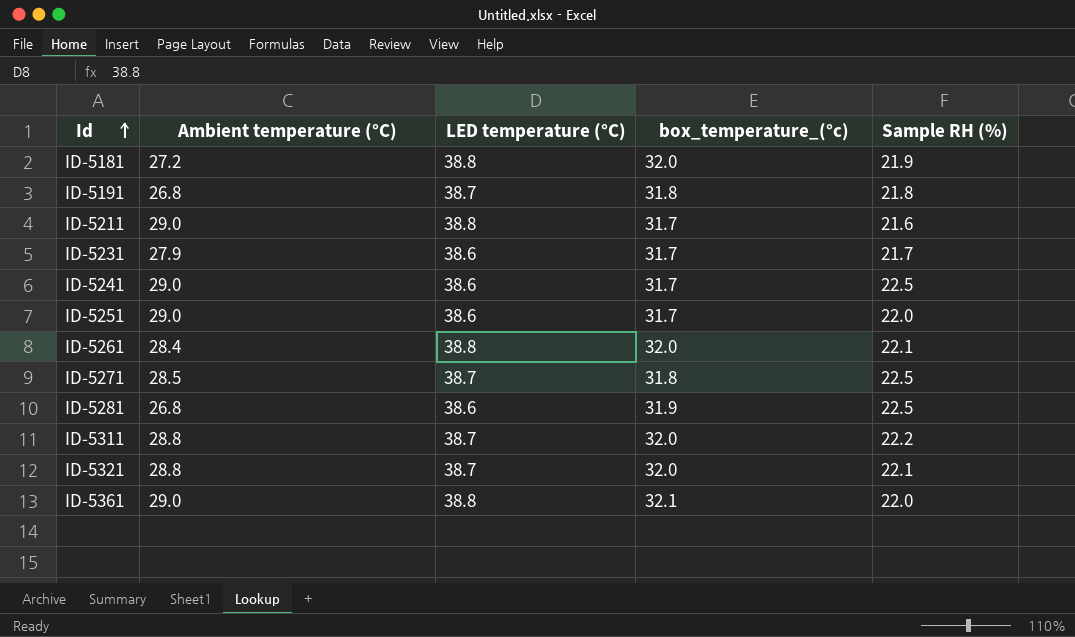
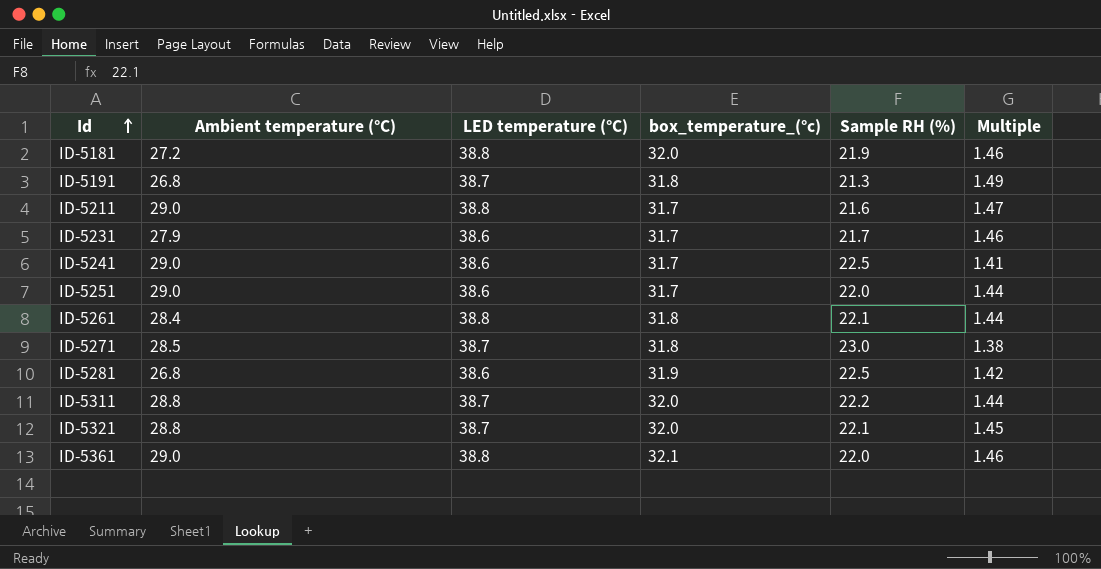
column Multiple | formula: none -> [box_temperature_(°c)] / [Sample RH (%)]
ID-5191 | Sample RH (%): 21.8 -> 21.3
ID-5261 | box_temperature_(°c): 32.0 -> 31.8
ID-5271 | Sample RH (%): 22.5 -> 23.0

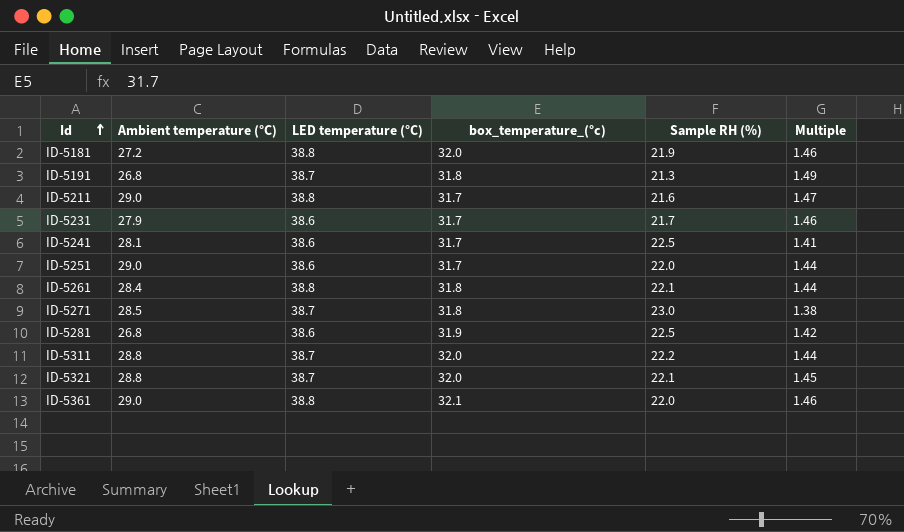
ID-5241 | Ambient temperature (°C): 29.0 -> 28.1

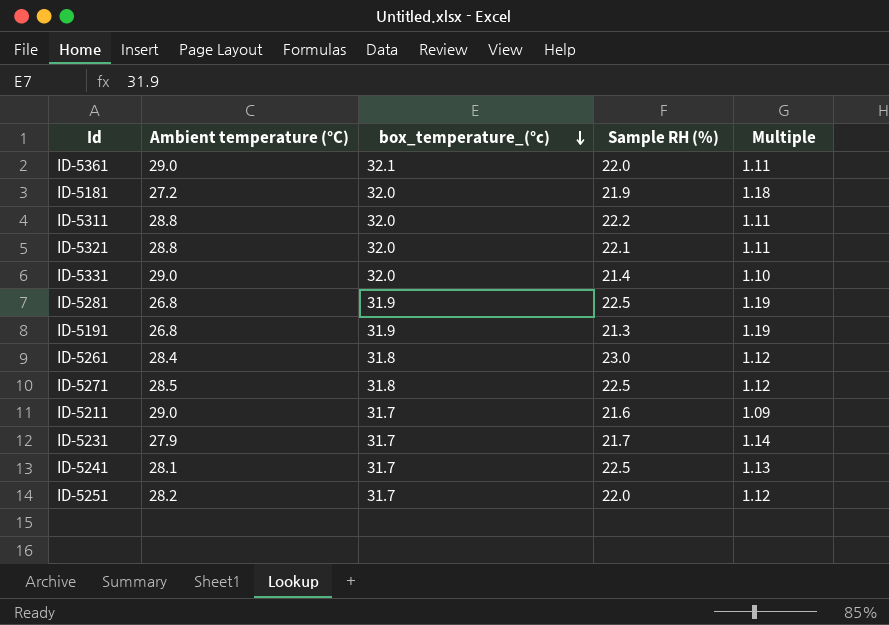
row order: Id ascending -> box_temperature_(°c) descending
column LED temperature (°C) | position: 3 -> none
column Multiple | formula: [box_temperature_(°c)] / [Sample RH (%)] -> [box_temperature_(°c)] / [Ambient temperature (°C)]
row ID-5331: none -> 29.0 | 32.0 | 21.4 | 1.10
ID-5191 | box_temperature_(°c): 31.8 -> 31.9
ID-5261 | Sample RH (%): 22.1 -> 23.0
ID-5271 | Sample RH (%): 23.0 -> 22.5
ID-5251 | Ambient temperature (°C): 29.0 -> 28.2

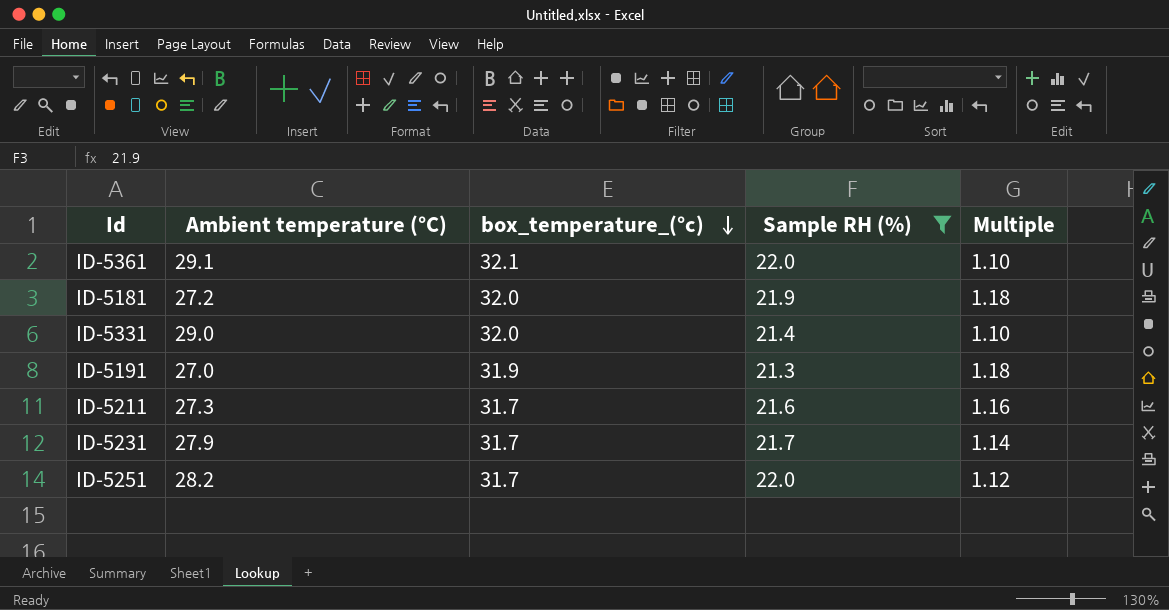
filter: none -> Sample RH (%) <= 22.0
ID-5361 | Ambient temperature (°C): 29.0 -> 29.1
ID-5361 | Multiple: 1.11 -> 1.10
ID-5191 | Ambient temperature (°C): 26.8 -> 27.0
ID-5191 | Multiple: 1.19 -> 1.18
ID-5211 | Ambient temperature (°C): 29.0 -> 27.3
ID-5211 | Multiple: 1.09 -> 1.16

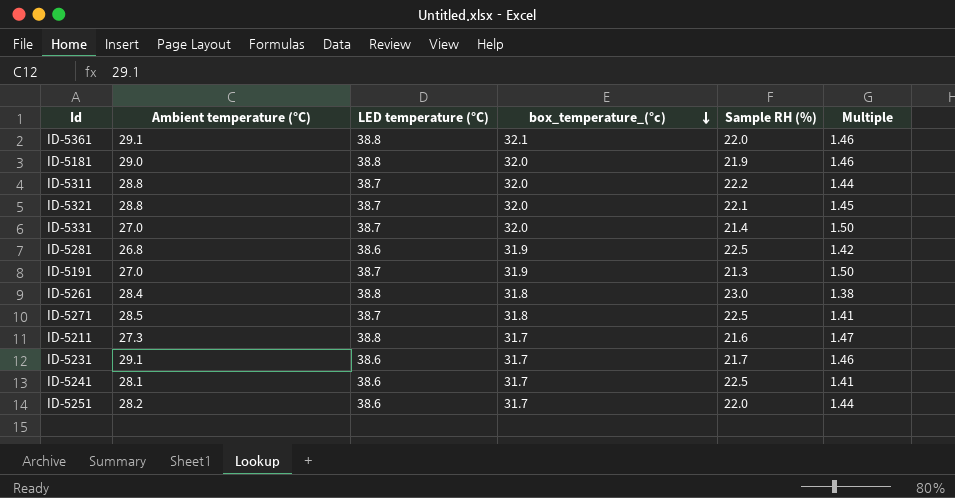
filter: Sample RH (%) <= 22.0 -> none
column LED temperature (°C) | position: none -> 3
column Multiple | formula: [box_temperature_(°c)] / [Ambient temperature (°C)] -> [box_temperature_(°c)] / [Sample RH (%)]
ID-5181 | Ambient temperature (°C): 27.2 -> 29.0
ID-5331 | Ambient temperature (°C): 29.0 -> 27.0
ID-5231 | Ambient temperature (°C): 27.9 -> 29.1

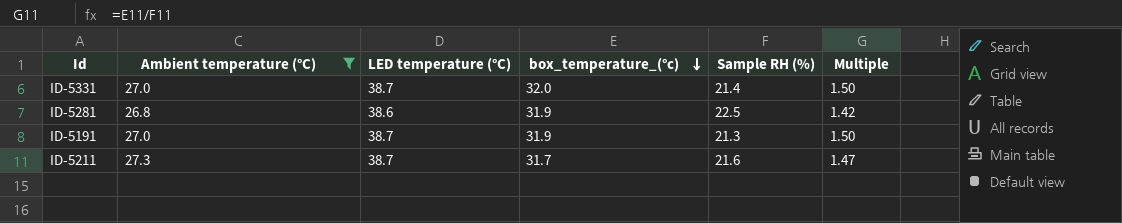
filter: none -> Ambient temperature (°C) <= 27.3
ID-5211 | LED temperature (°C): 38.8 -> 38.7

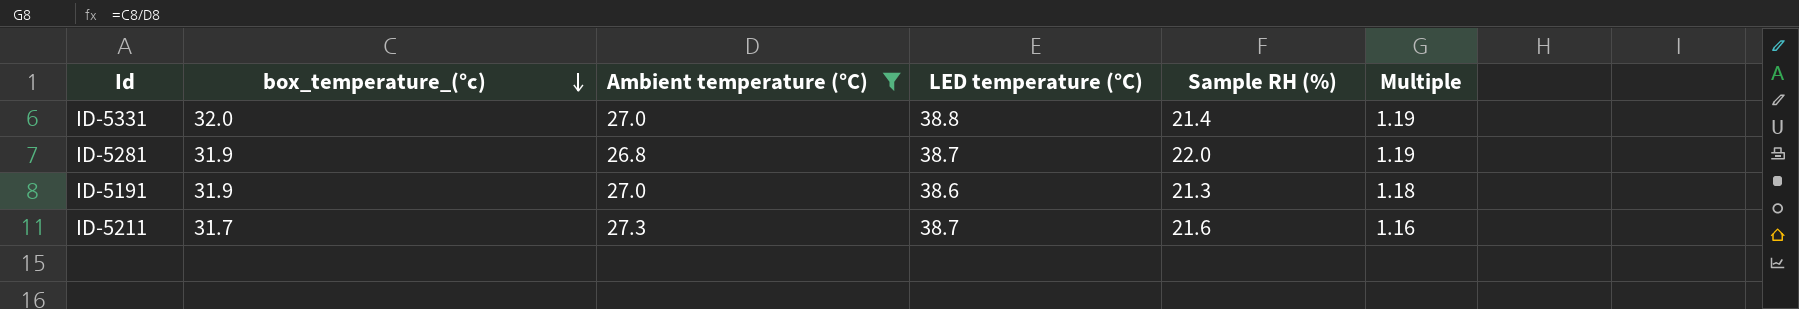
column box_temperature_(°c) | position: 4 -> 2
column Multiple | formula: [box_temperature_(°c)] / [Sample RH (%)] -> [box_temperature_(°c)] / [Ambient temperature (°C)]
ID-5331 | LED temperature (°C): 38.7 -> 38.8
ID-5281 | LED temperature (°C): 38.6 -> 38.7
ID-5281 | Sample RH (%): 22.5 -> 22.0
ID-5191 | LED temperature (°C): 38.7 -> 38.6

